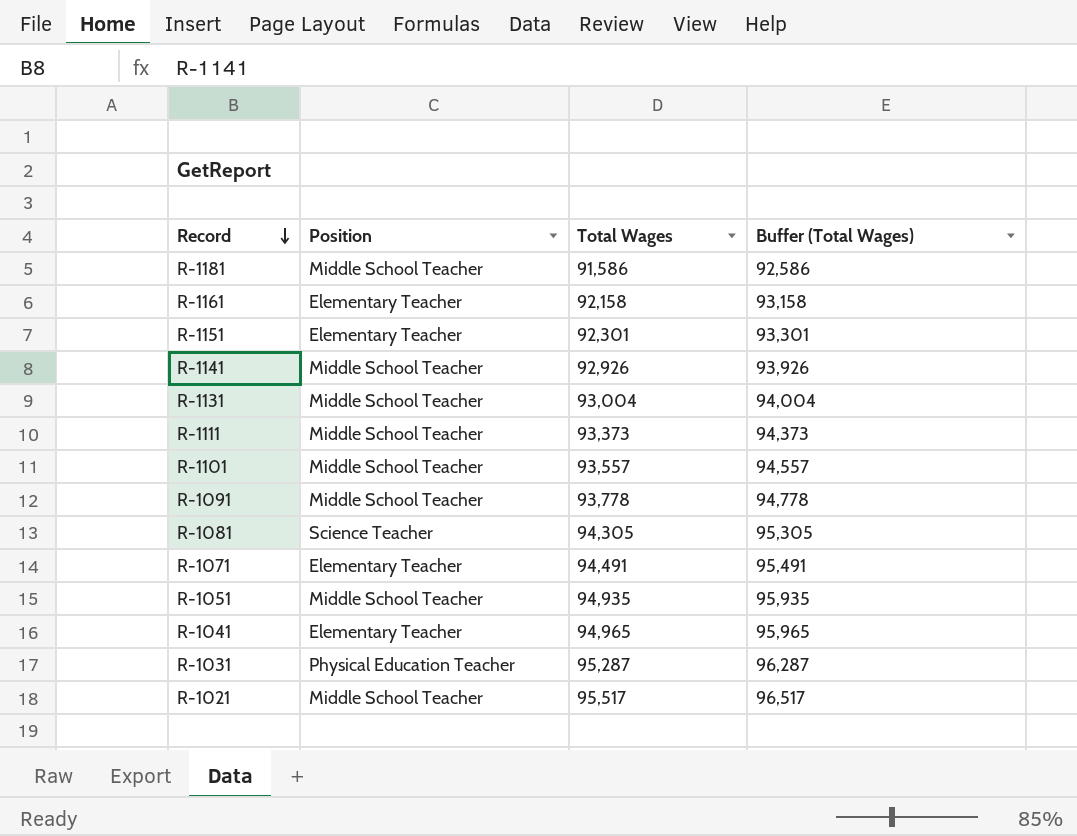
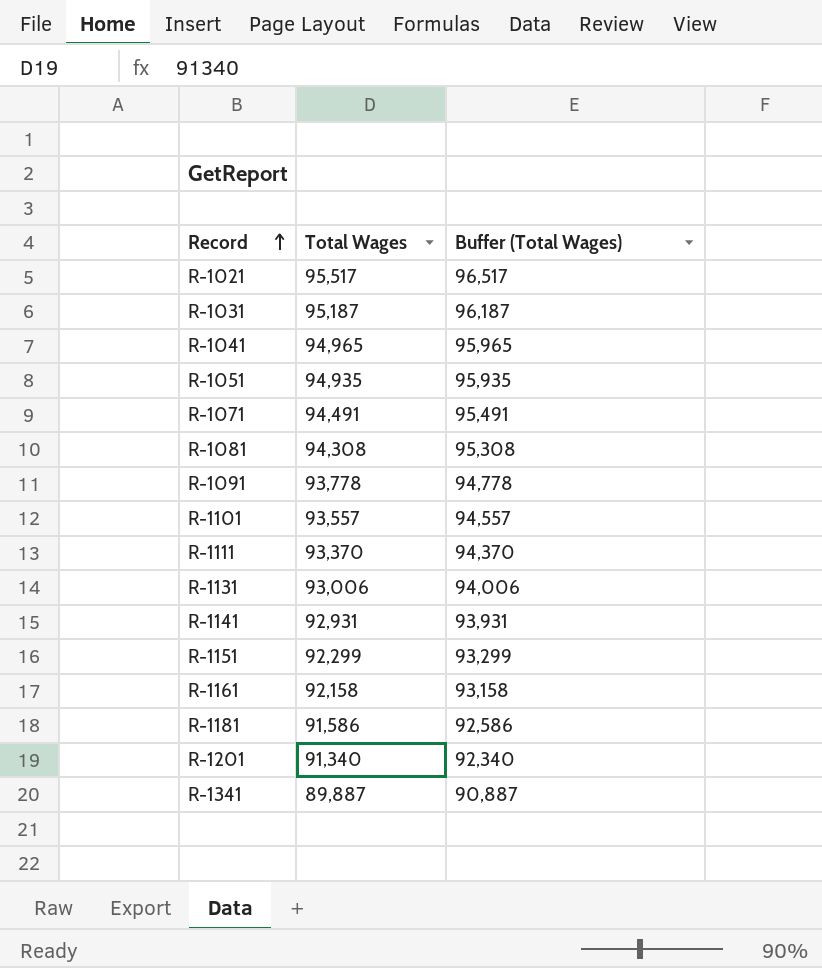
row order: Record descending -> Record ascending
column Position | position: 2 -> none
R-1031 | Total Wages: 95,287 -> 95,187
R-1031 | Buffer (Total Wages): 96,287 -> 96,187
R-1081 | Total Wages: 94,305 -> 94,308
R-1081 | Buffer (Total Wages): 95,305 -> 95,308
R-1111 | Total Wages: 93,373 -> 93,370
R-1111 | Buffer (Total Wages): 94,373 -> 94,370
R-1131 | Total Wages: 93,004 -> 93,006
R-1131 | Buffer (Total Wages): 94,004 -> 94,006
R-1141 | Total Wages: 92,926 -> 92,931
R-1141 | Buffer (Total Wages): 93,926 -> 93,931
R-1151 | Total Wages: 92,301 -> 92,299
R-1151 | Buffer (Total Wages): 93,301 -> 93,299
row R-1201: none -> 91,340 | 92,340
row R-1341: none -> 89,887 | 90,887

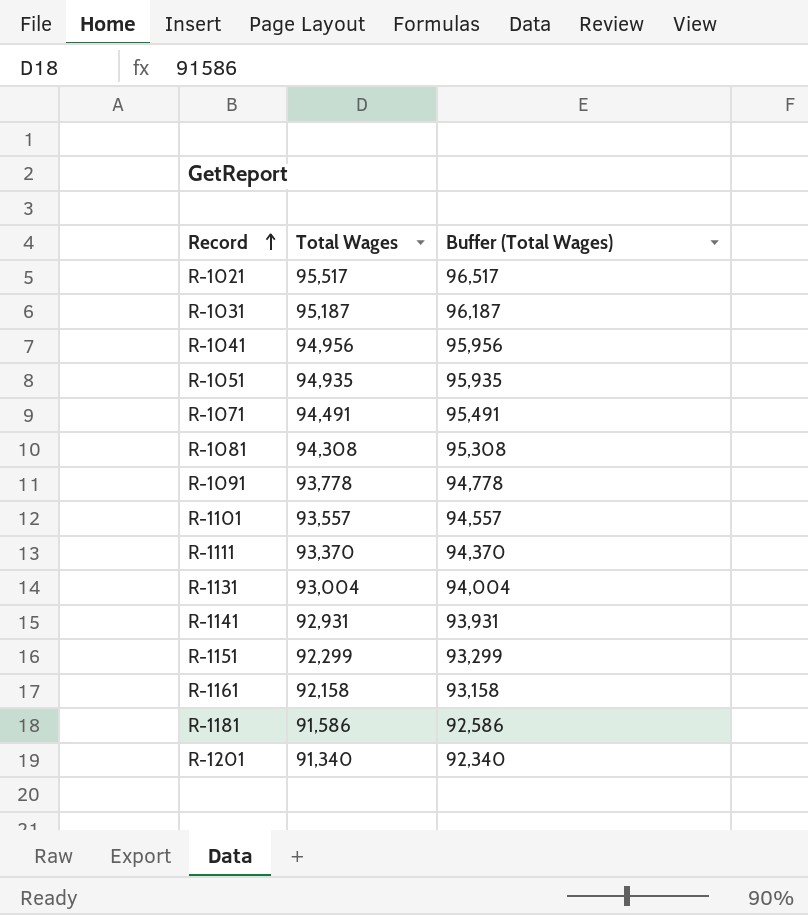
row R-1341: 89,887 | 90,887 -> none
R-1041 | Total Wages: 94,965 -> 94,956
R-1041 | Buffer (Total Wages): 95,965 -> 95,956
R-1131 | Total Wages: 93,006 -> 93,004
R-1131 | Buffer (Total Wages): 94,006 -> 94,004

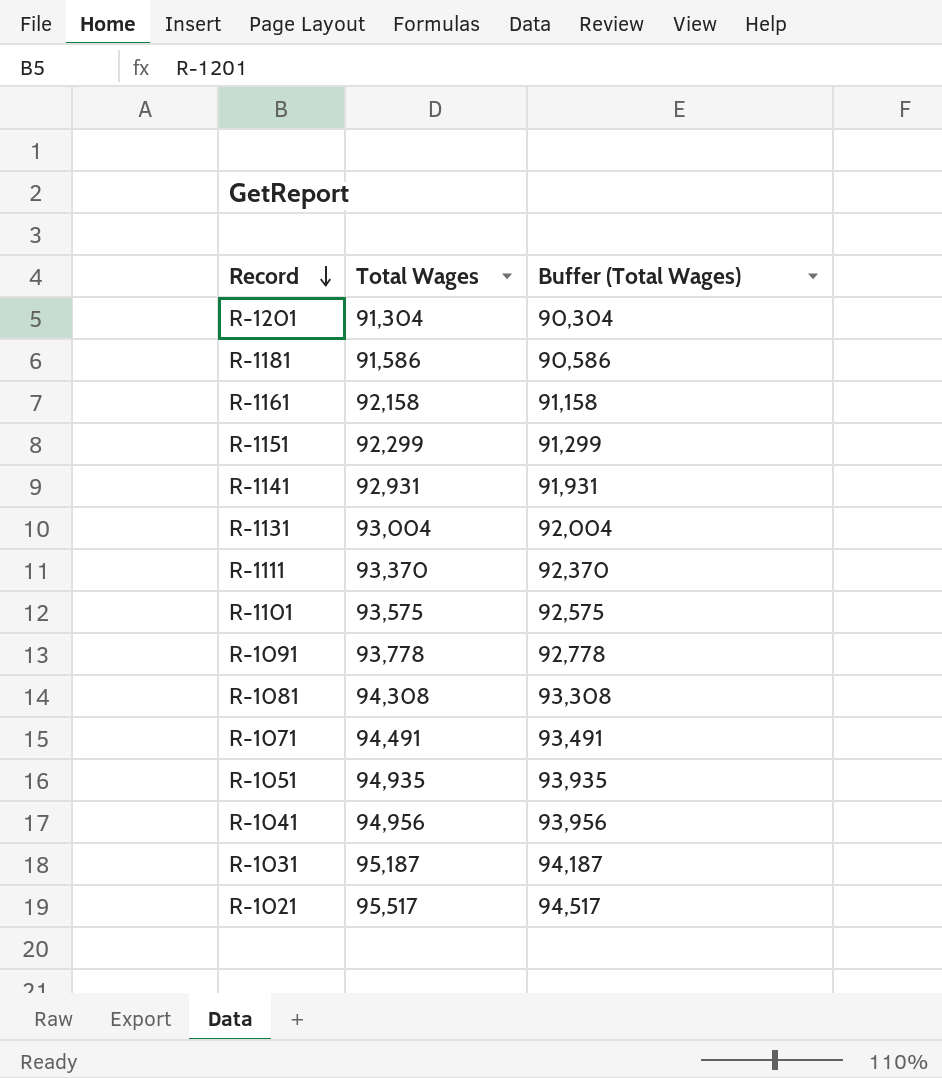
row order: Record ascending -> Record descending
column Buffer (Total Wages) | formula: [Total Wages] + 1000 -> [Total Wages] - 1000
R-1201 | Total Wages: 91,340 -> 91,304
R-1101 | Total Wages: 93,557 -> 93,575

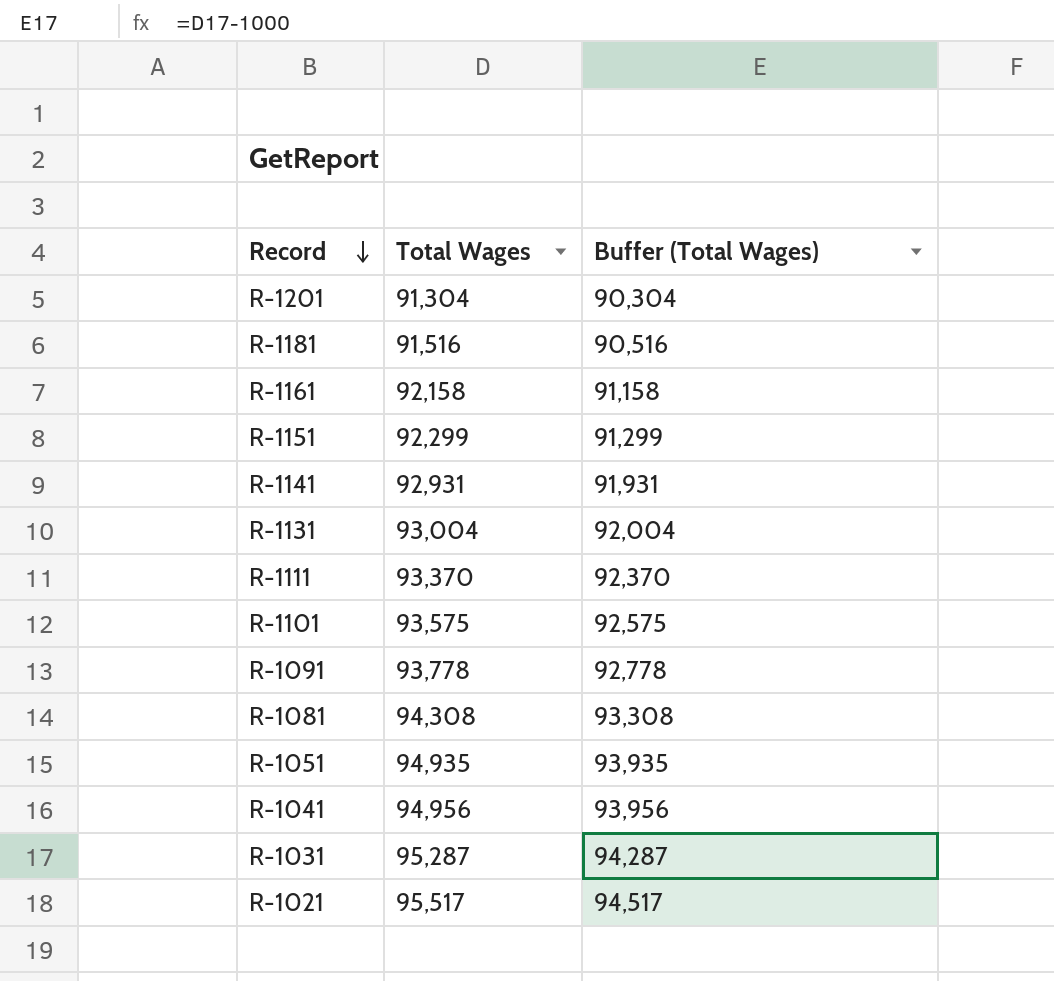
row R-1071: 94,491 | 93,491 -> none
R-1181 | Total Wages: 91,586 -> 91,516
R-1181 | Buffer (Total Wages): 90,586 -> 90,516
R-1031 | Total Wages: 95,187 -> 95,287
R-1031 | Buffer (Total Wages): 94,187 -> 94,287

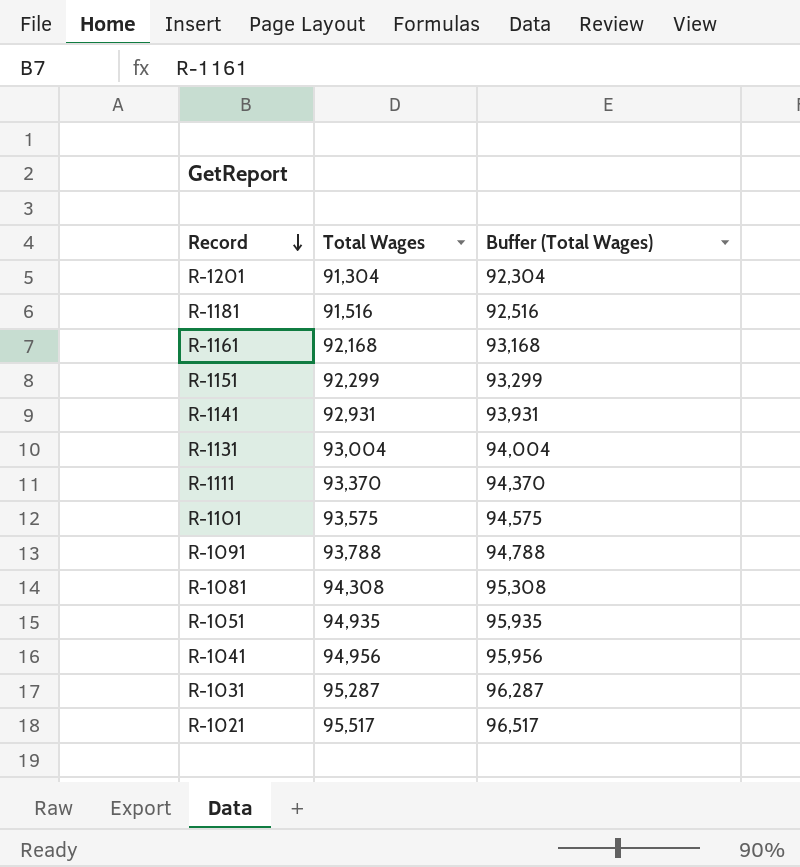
column Buffer (Total Wages) | formula: [Total Wages] - 1000 -> [Total Wages] + 1000
R-1161 | Total Wages: 92,158 -> 92,168
R-1091 | Total Wages: 93,778 -> 93,788

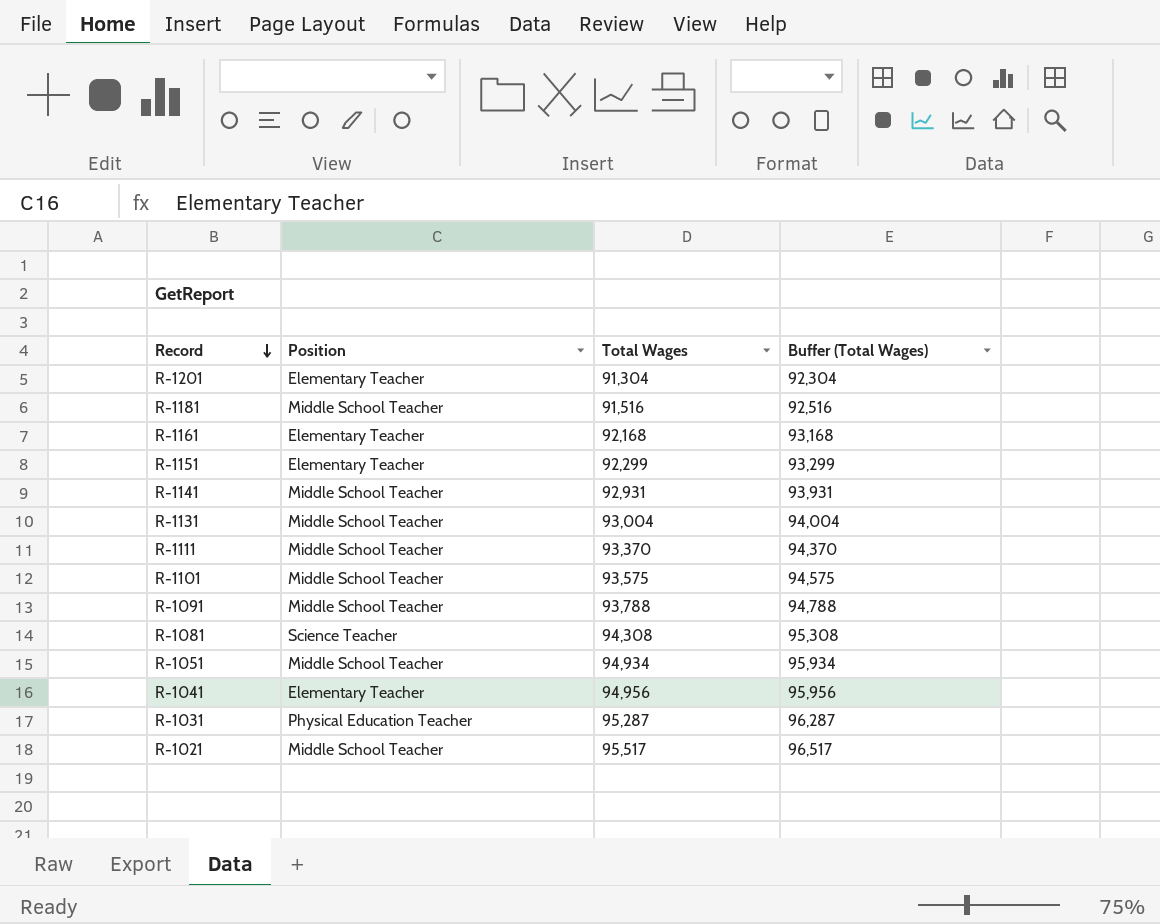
column Position | position: none -> 2
R-1051 | Total Wages: 94,935 -> 94,934
R-1051 | Buffer (Total Wages): 95,935 -> 95,934

